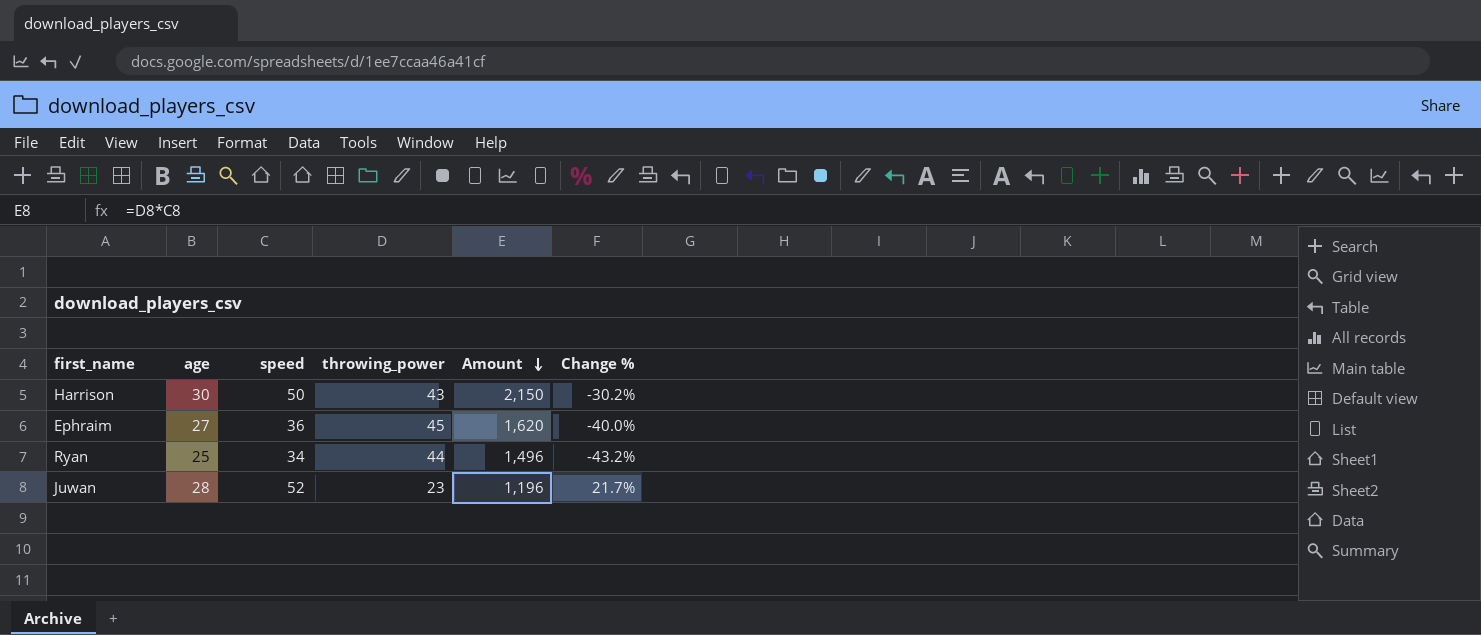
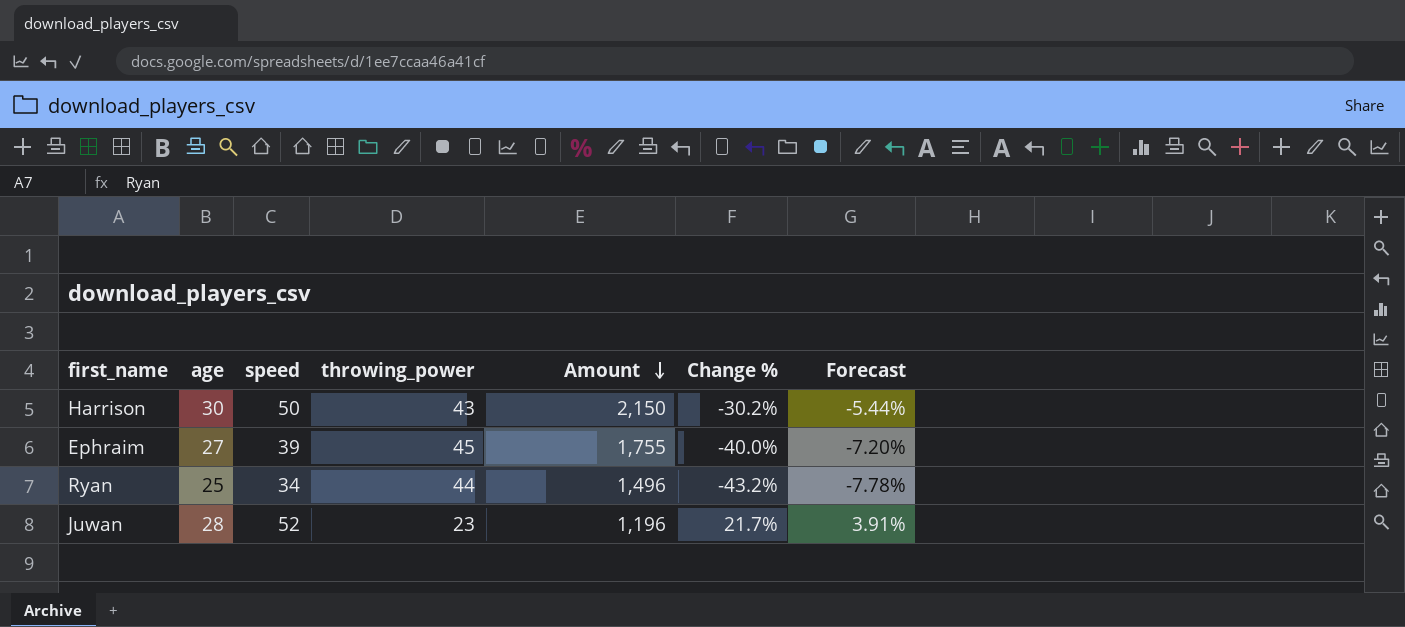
column Forecast | formula: none -> [Change %] * 0.18
Ephraim | speed: 36 -> 39
Ephraim | Amount: 1,620 -> 1,755

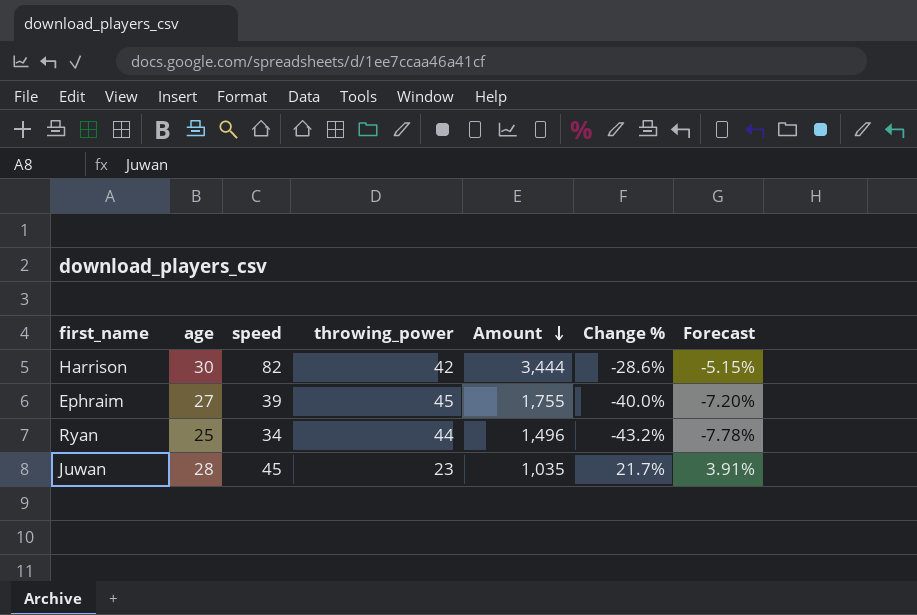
Harrison | speed: 50 -> 82
Harrison | throwing_power: 43 -> 42
Harrison | Amount: 2,150 -> 3,444
Harrison | Change %: -30.2% -> -28.6%
Harrison | Forecast: -5.44% -> -5.15%
Juwan | speed: 52 -> 45
Juwan | Amount: 1,196 -> 1,035

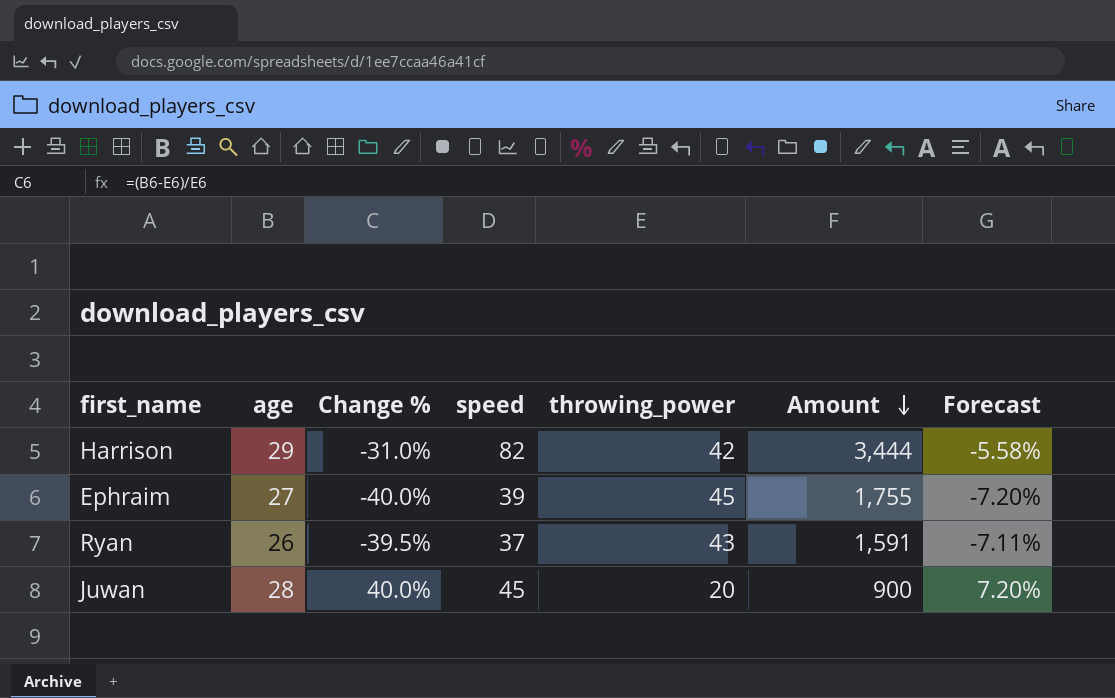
column Change % | position: 6 -> 3
Harrison | age: 30 -> 29
Harrison | Change %: -28.6% -> -31.0%
Harrison | Forecast: -5.15% -> -5.58%
Ryan | age: 25 -> 26
Ryan | Change %: -43.2% -> -39.5%
Ryan | speed: 34 -> 37
Ryan | throwing_power: 44 -> 43
Ryan | Amount: 1,496 -> 1,591
Ryan | Forecast: -7.78% -> -7.11%
Juwan | Change %: 21.7% -> 40.0%
Juwan | throwing_power: 23 -> 20
Juwan | Amount: 1,035 -> 900
Juwan | Forecast: 3.91% -> 7.20%

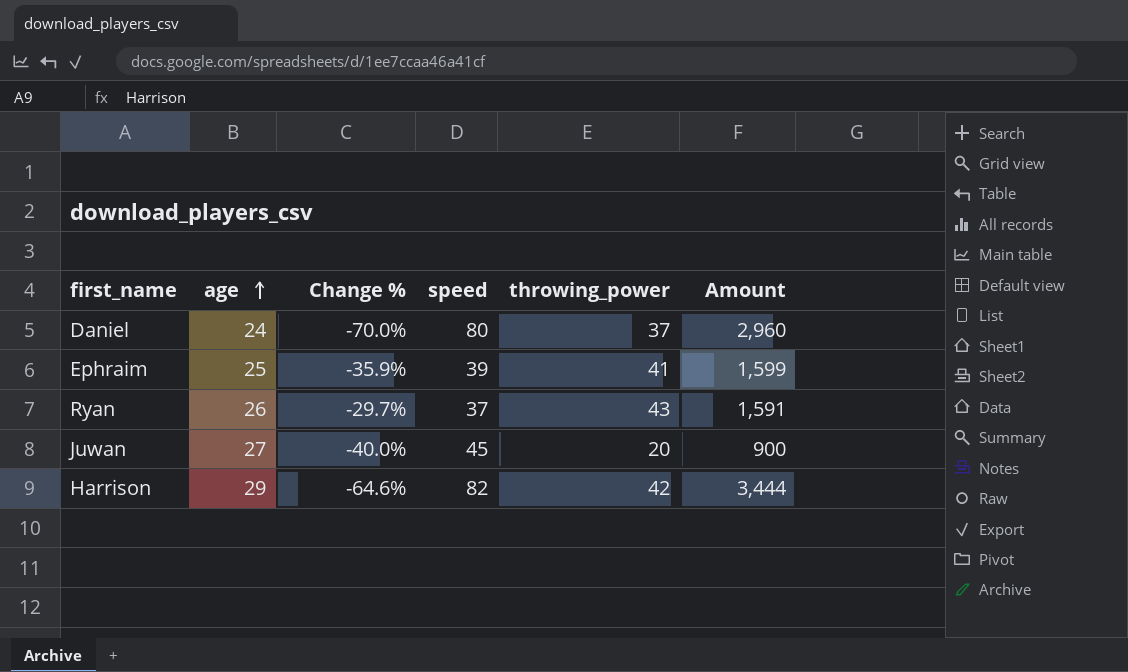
row order: Amount descending -> age ascending
column Forecast | formula: [Change %] * 0.18 -> none
column Change % | formula: ([age] - [throwing_power]) / [throwing_power] -> ([age] - [speed]) / [speed]
row Daniel: none -> 24 | -70.0% | 80 | 37 | 2,960
Ephraim | age: 27 -> 25
Ephraim | throwing_power: 45 -> 41
Ephraim | Amount: 1,755 -> 1,599
Juwan | age: 28 -> 27

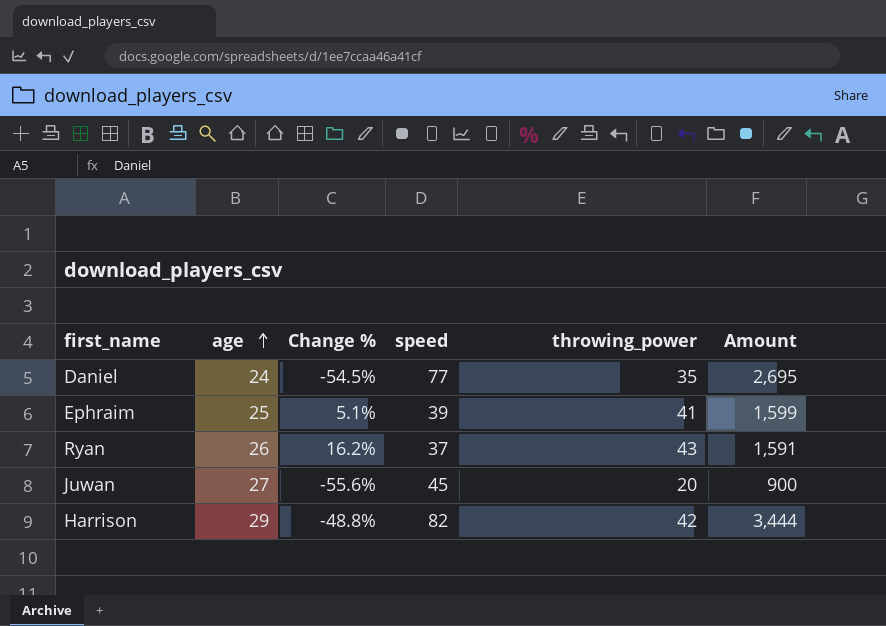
column Change % | formula: ([age] - [speed]) / [speed] -> ([throwing_power] - [speed]) / [speed]
Daniel | speed: 80 -> 77
Daniel | throwing_power: 37 -> 35
Daniel | Amount: 2,960 -> 2,695

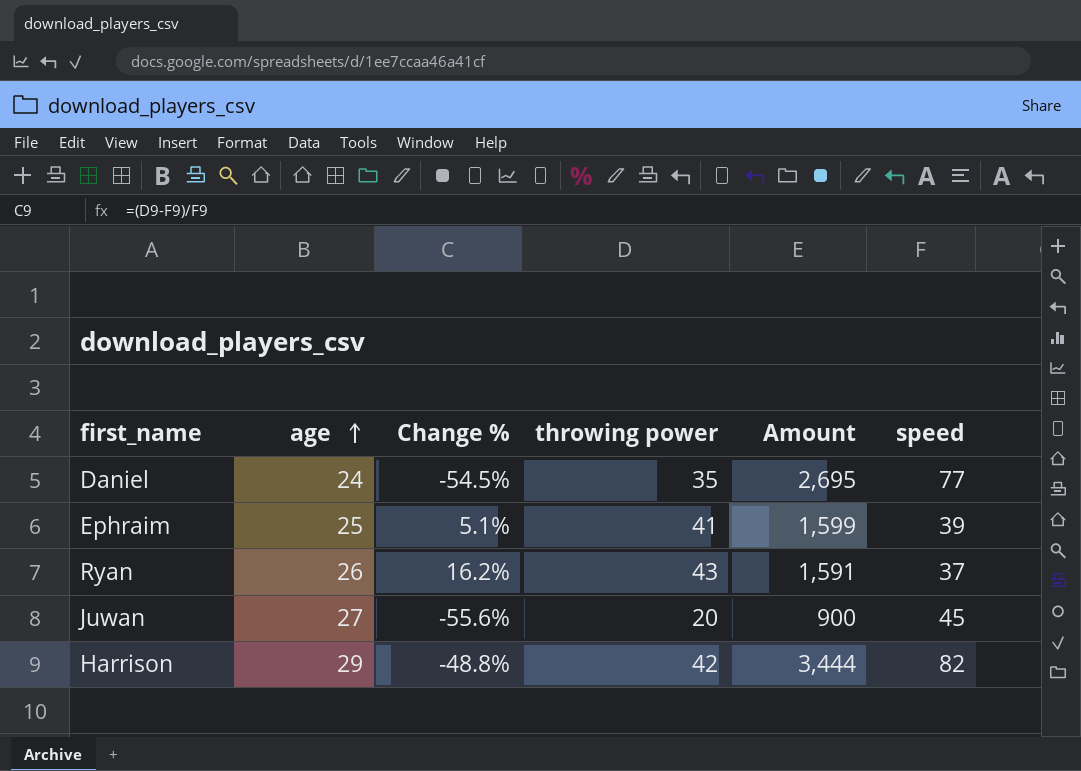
column name: throwing_power -> throwing power
column speed | position: 4 -> 6

